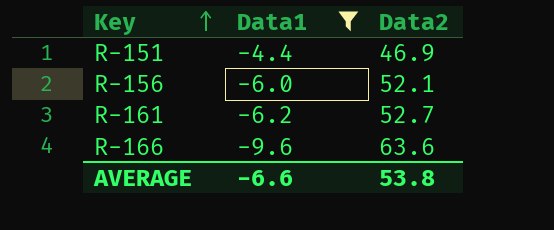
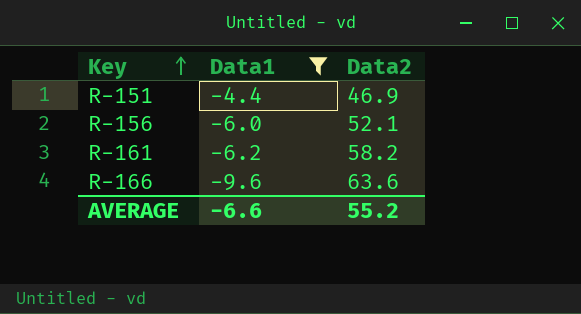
R-161 | Data2: 52.7 -> 58.2
AVERAGE | Data2: 53.8 -> 55.2

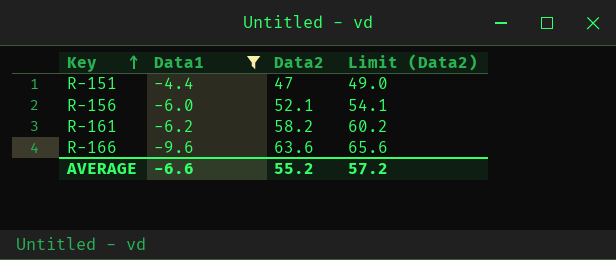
column Limit (Data2) | formula: none -> [Data2] + 2
R-151 | Data2: 46.9 -> 47

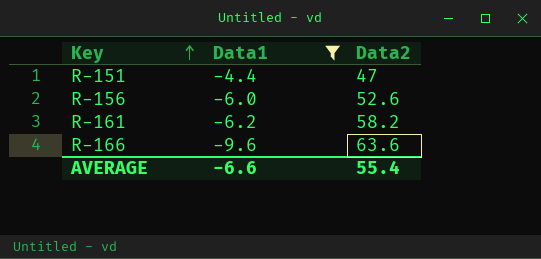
column Limit (Data2) | formula: [Data2] + 2 -> none
R-156 | Data2: 52.1 -> 52.6
AVERAGE | Data2: 55.2 -> 55.4

